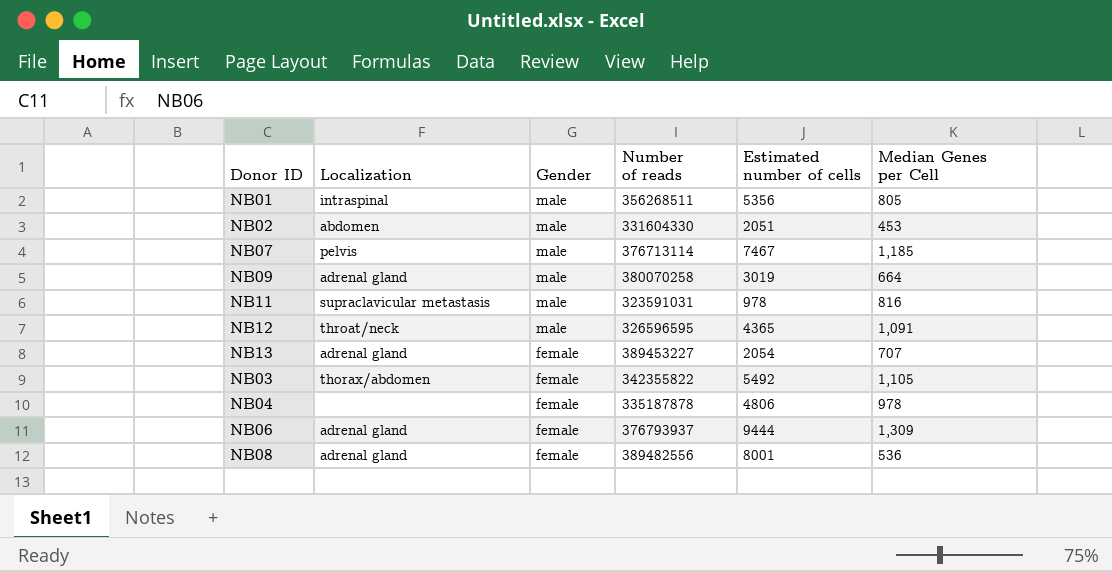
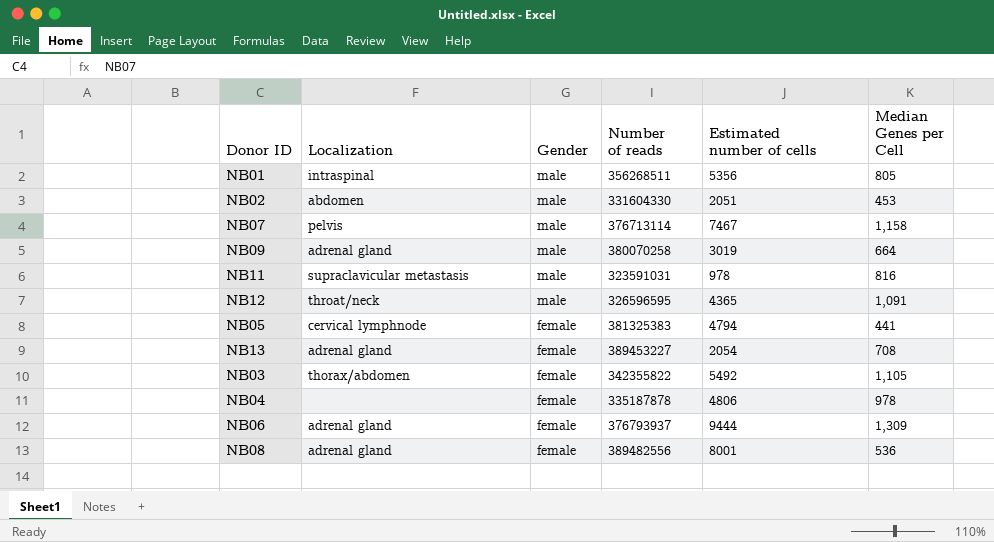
NB07 | Median Genes per Cell: 1,185 -> 1,158
row NB05: none -> cervical lymphnode | female | 381325383 | 4794 | 441
NB13 | Median Genes per Cell: 707 -> 708

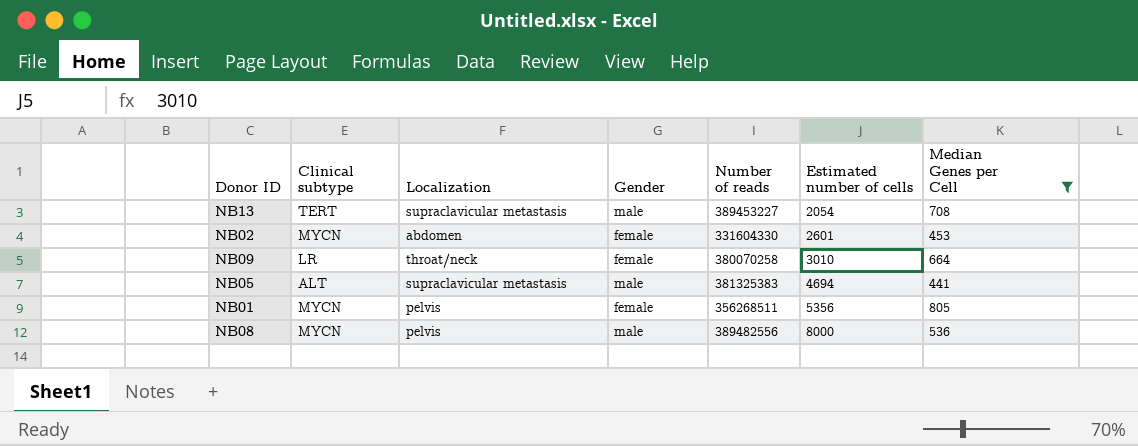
filter: none -> Median Genes per Cell <= 805
row order: Gender descending -> Estimated number of cells ascending
column Clinical subtype | position: none -> 2
NB13 | Localization: adrenal gland -> supraclavicular metastasis
NB13 | Gender: female -> male
NB02 | Gender: male -> female
NB02 | Estimated number of cells: 2051 -> 2601
NB09 | Localization: adrenal gland -> throat/neck
NB09 | Gender: male -> female
NB09 | Estimated number of cells: 3019 -> 3010
NB05 | Localization: cervical lymphnode -> supraclavicular metastasis
NB05 | Gender: female -> male
NB05 | Estimated number of cells: 4794 -> 4694
NB01 | Localization: intraspinal -> pelvis
NB01 | Gender: male -> female
NB08 | Localization: adrenal gland -> pelvis
NB08 | Gender: female -> male
NB08 | Estimated number of cells: 8001 -> 8000

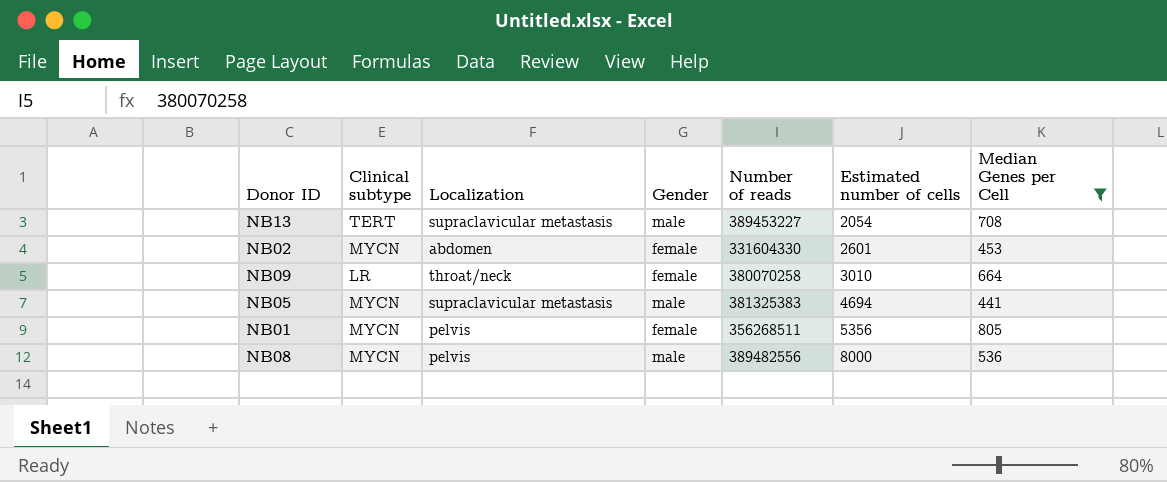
NB05 | Clinical subtype: ALT -> MYCN

